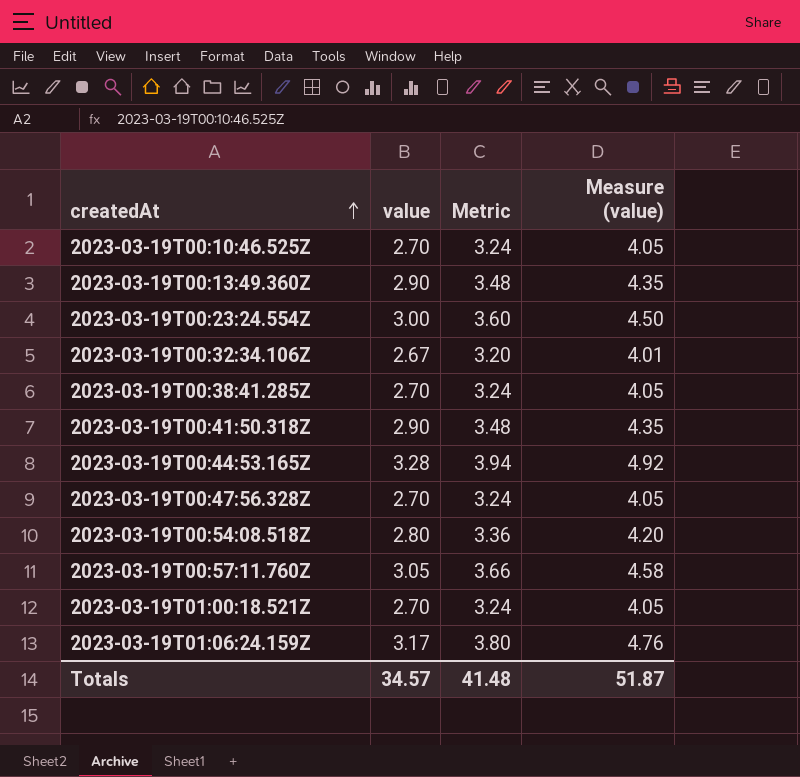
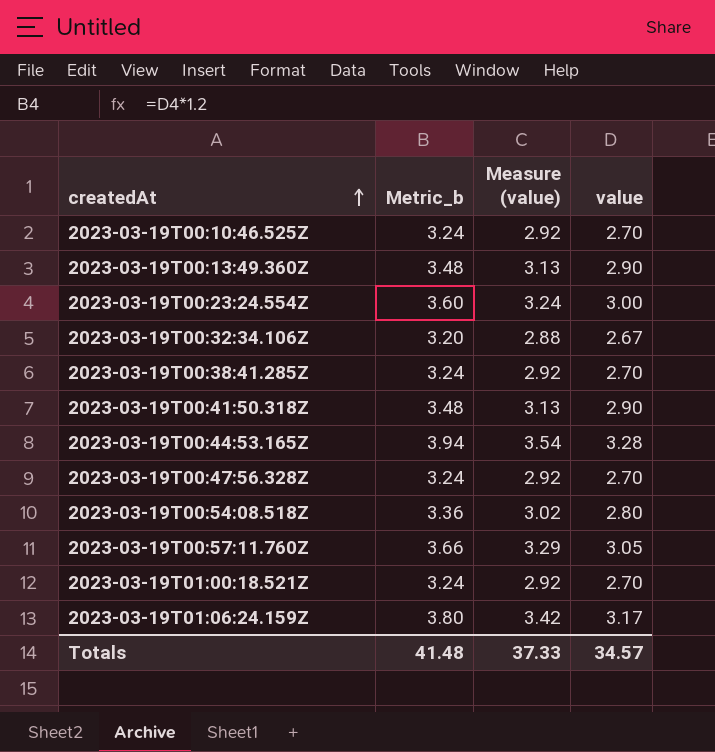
column name: Metric -> Metric_b
column Measure (value) | formula: [value] * 1.5 -> [value] * 1.08
column value | position: 2 -> 4
Totals | Measure (value): 51.87 -> 37.33

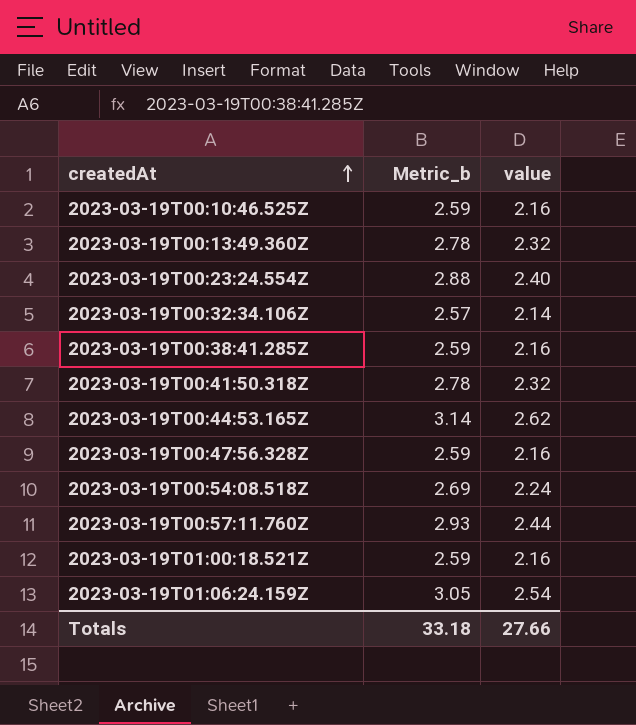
column Measure (value) | formula: [value] * 1.08 -> none
2023-03-19T00:10:46.525Z | Metric_b: 3.24 -> 2.59
2023-03-19T00:10:46.525Z | value: 2.70 -> 2.16
2023-03-19T00:13:49.360Z | Metric_b: 3.48 -> 2.78
2023-03-19T00:13:49.360Z | value: 2.90 -> 2.32
2023-03-19T00:23:24.554Z | Metric_b: 3.60 -> 2.88
2023-03-19T00:23:24.554Z | value: 3.00 -> 2.40
2023-03-19T00:32:34.106Z | Metric_b: 3.20 -> 2.57
2023-03-19T00:32:34.106Z | value: 2.67 -> 2.14
2023-03-19T00:38:41.285Z | Metric_b: 3.24 -> 2.59
2023-03-19T00:38:41.285Z | value: 2.70 -> 2.16
2023-03-19T00:41:50.318Z | Metric_b: 3.48 -> 2.78
2023-03-19T00:41:50.318Z | value: 2.90 -> 2.32
2023-03-19T00:44:53.165Z | Metric_b: 3.94 -> 3.14
2023-03-19T00:44:53.165Z | value: 3.28 -> 2.62
2023-03-19T00:47:56.328Z | Metric_b: 3.24 -> 2.59
2023-03-19T00:47:56.328Z | value: 2.70 -> 2.16
2023-03-19T00:54:08.518Z | Metric_b: 3.36 -> 2.69
2023-03-19T00:54:08.518Z | value: 2.80 -> 2.24
2023-03-19T00:57:11.760Z | Metric_b: 3.66 -> 2.93
2023-03-19T00:57:11.760Z | value: 3.05 -> 2.44
2023-03-19T01:00:18.521Z | Metric_b: 3.24 -> 2.59
2023-03-19T01:00:18.521Z | value: 2.70 -> 2.16
2023-03-19T01:06:24.159Z | Metric_b: 3.80 -> 3.05
2023-03-19T01:06:24.159Z | value: 3.17 -> 2.54
Totals | Metric_b: 41.48 -> 33.18
Totals | value: 34.57 -> 27.66

